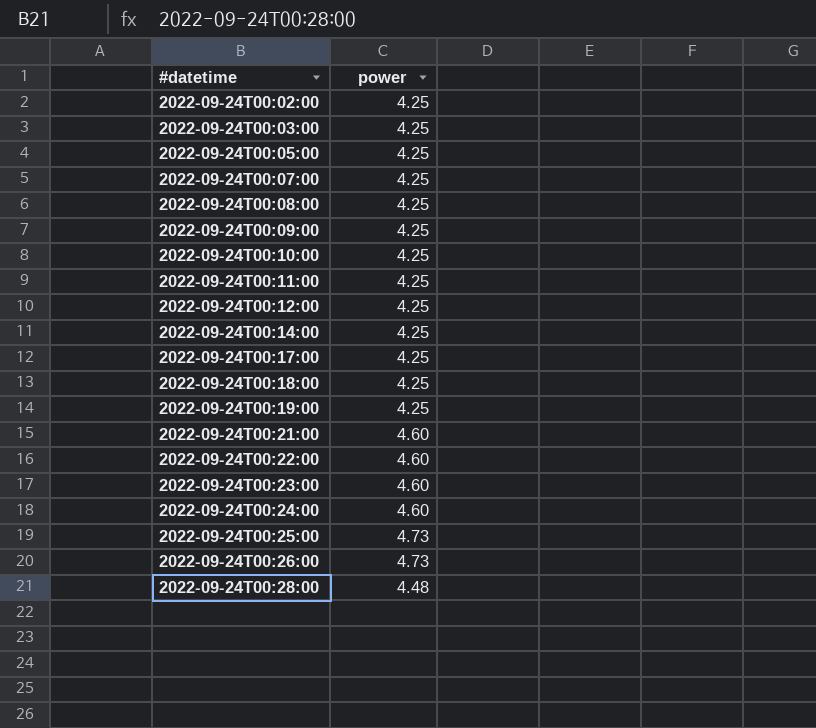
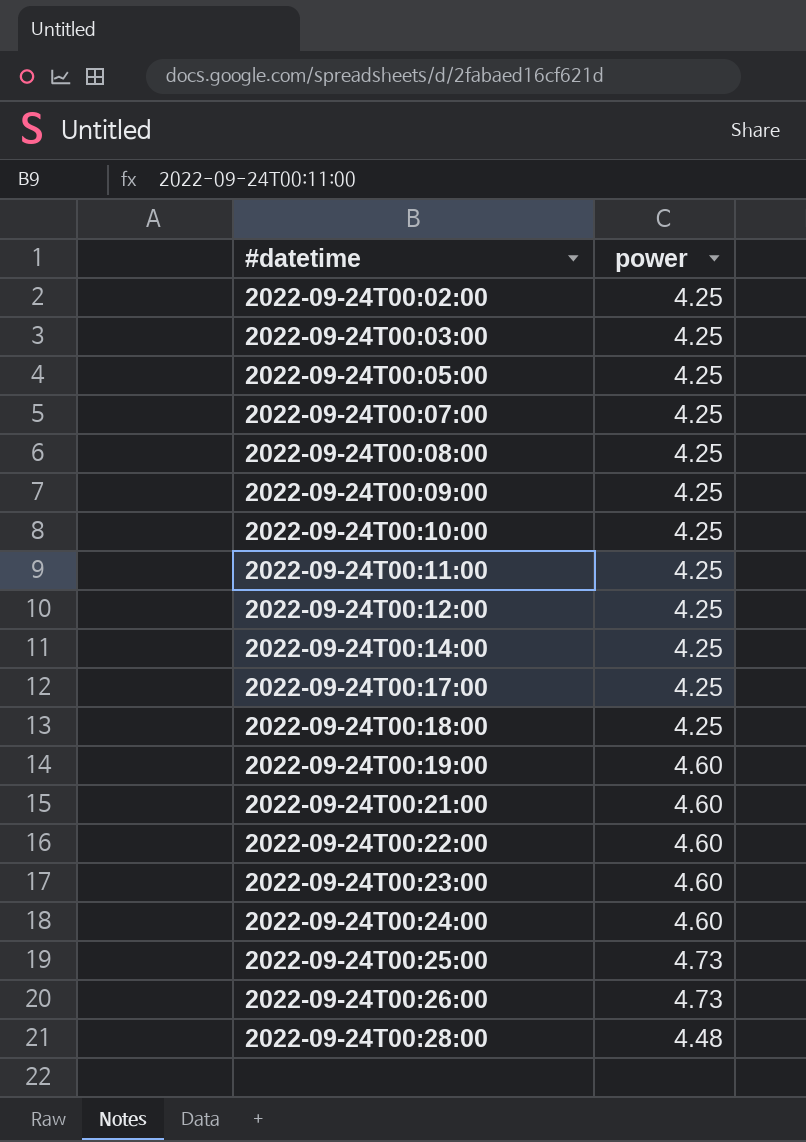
2022-09-24T00:19:00 | power: 4.25 -> 4.60

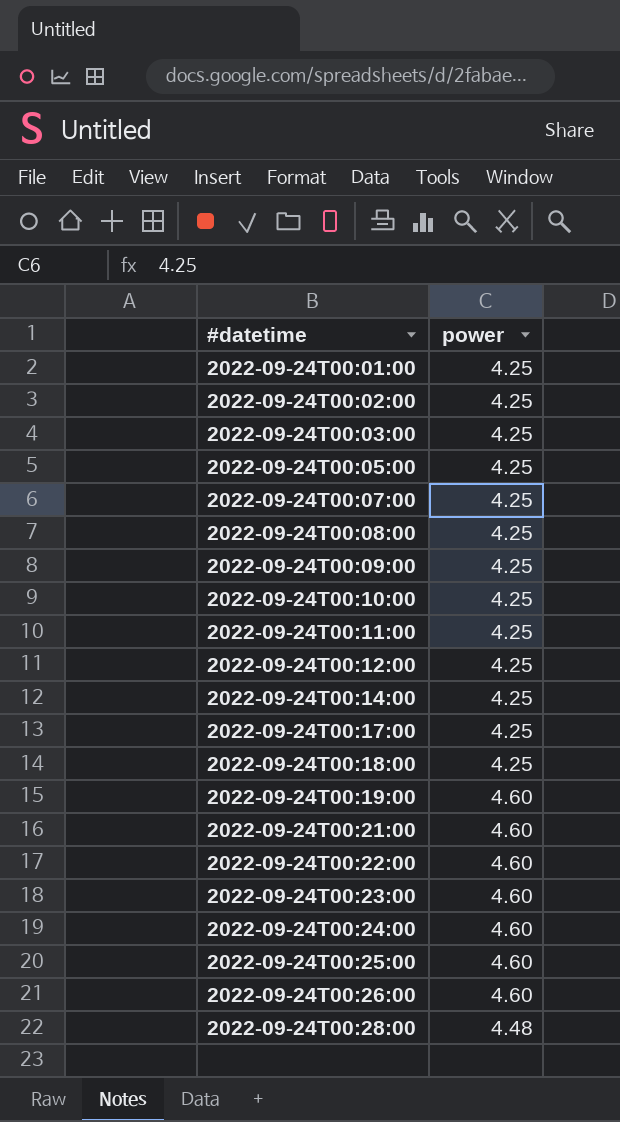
row 2022-09-24T00:01:00: none -> 4.25
2022-09-24T00:25:00 | power: 4.73 -> 4.60
2022-09-24T00:26:00 | power: 4.73 -> 4.60

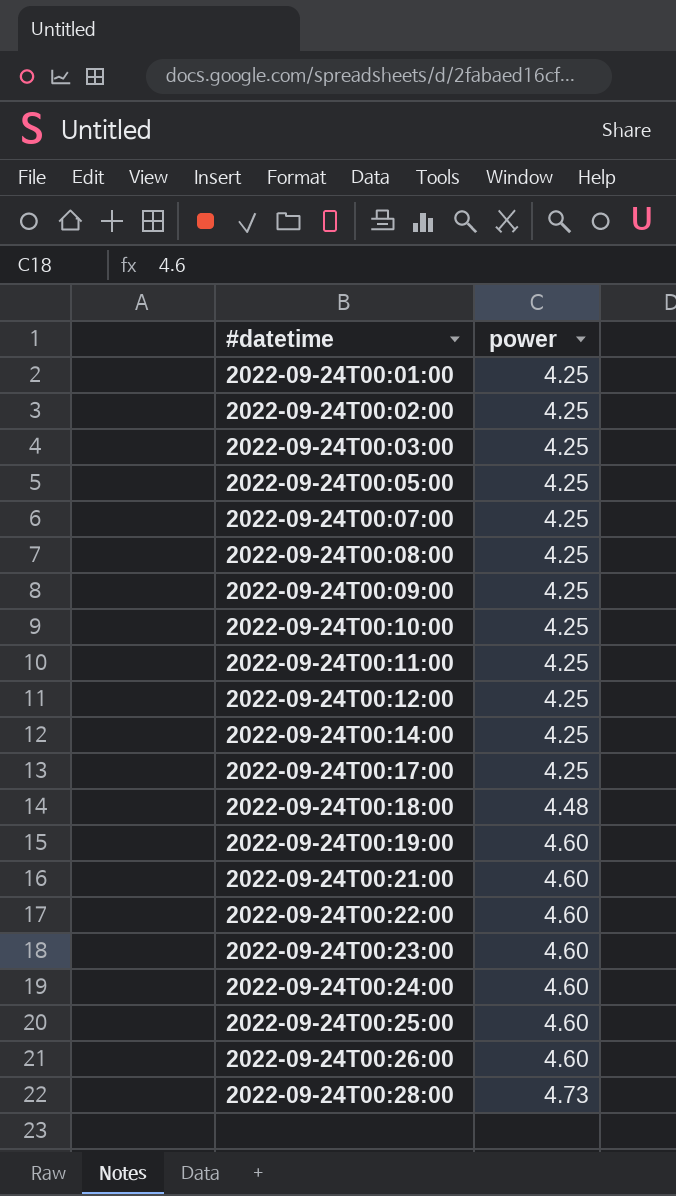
2022-09-24T00:18:00 | power: 4.25 -> 4.48
2022-09-24T00:28:00 | power: 4.48 -> 4.73

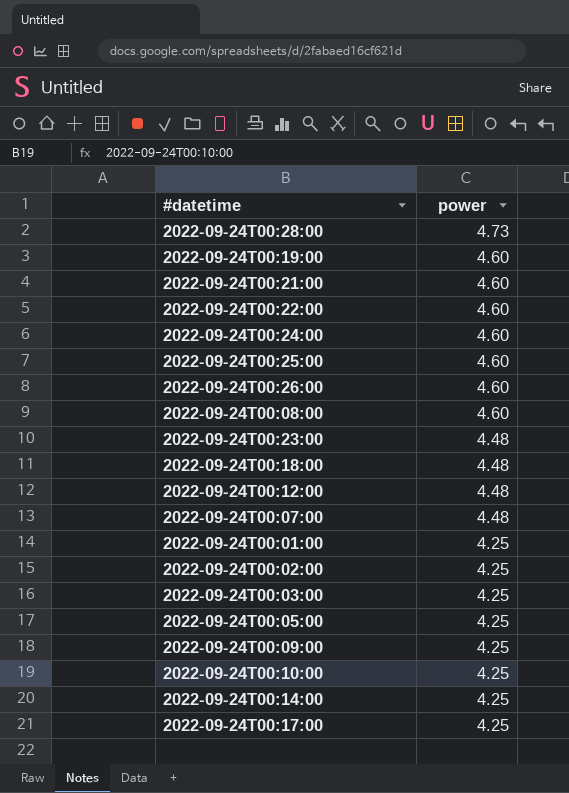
row order: #datetime ascending -> power descending
row 2022-09-24T00:11:00: 4.25 -> none
2022-09-24T00:08:00 | power: 4.25 -> 4.60
2022-09-24T00:23:00 | power: 4.60 -> 4.48
2022-09-24T00:12:00 | power: 4.25 -> 4.48
2022-09-24T00:07:00 | power: 4.25 -> 4.48

